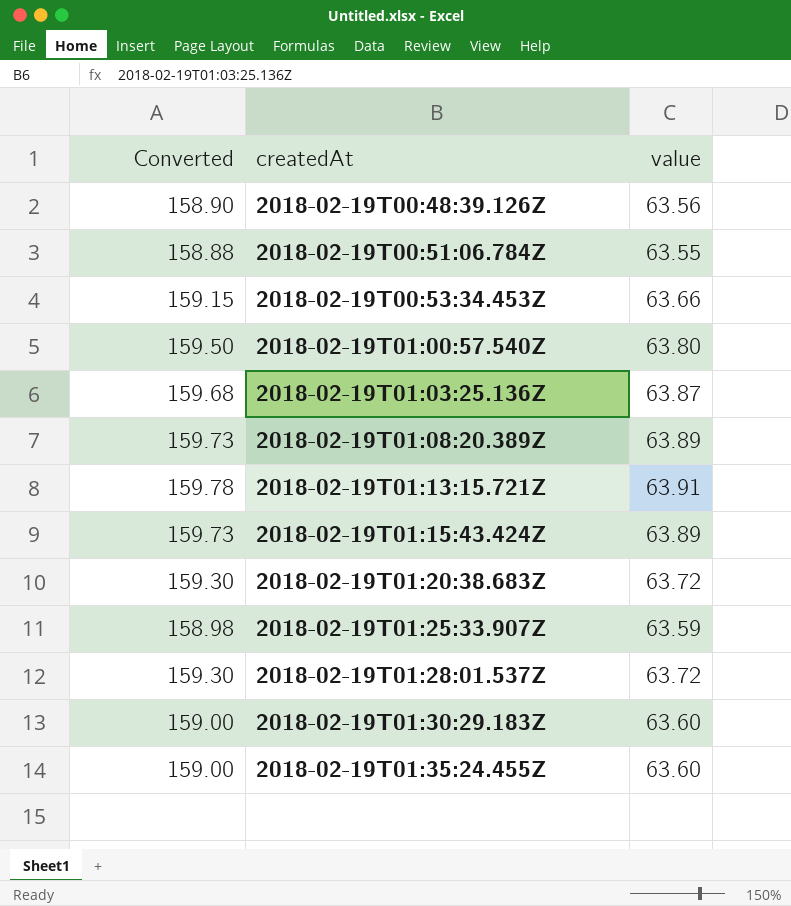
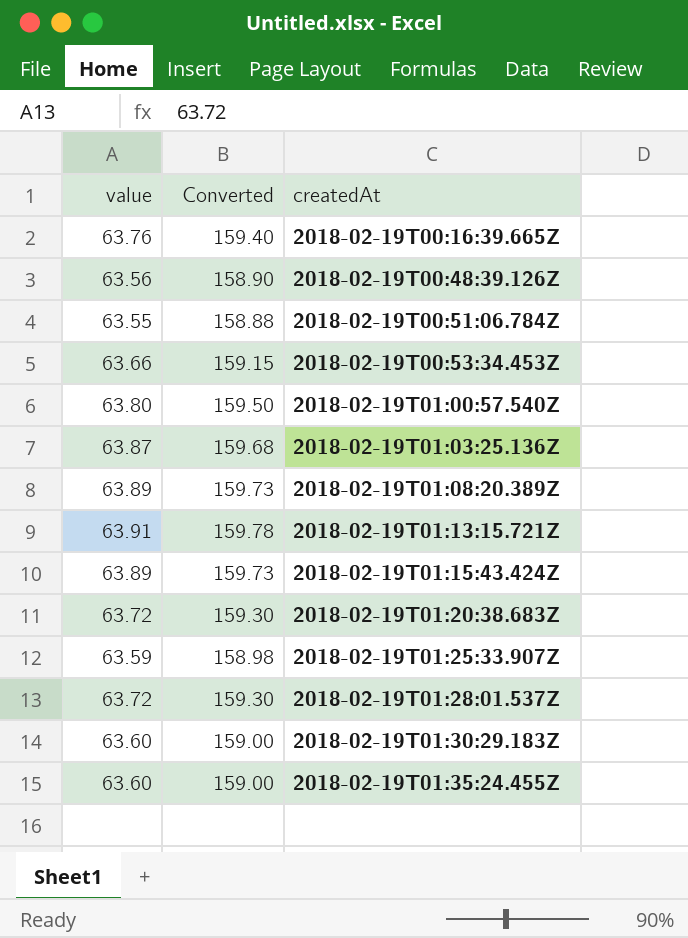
column value | position: 3 -> 1
row 2018-02-19T00:16:39.665Z: none -> 63.76 | 159.40

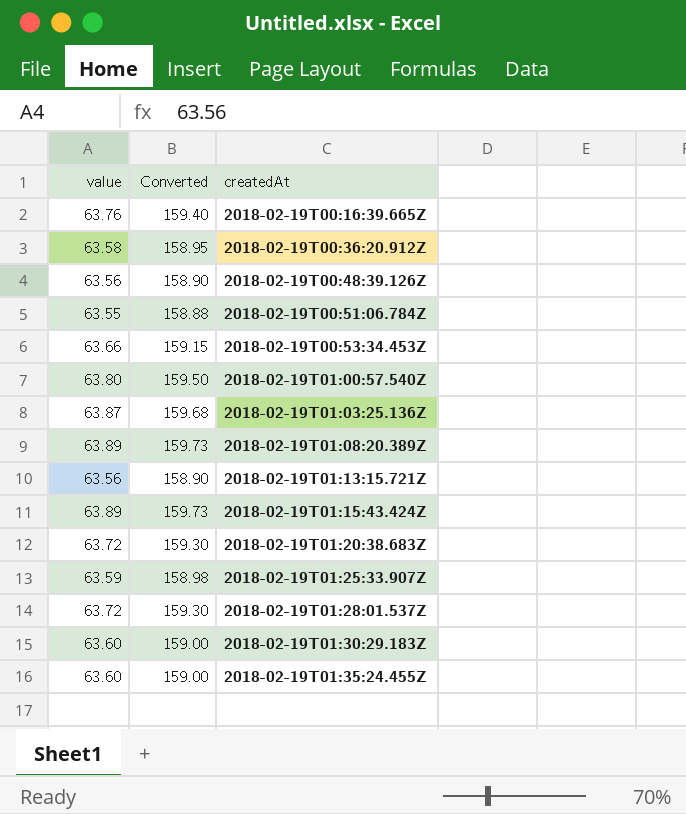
row 2018-02-19T00:36:20.912Z: none -> 63.58 | 158.95
2018-02-19T01:13:15.721Z | value: 63.91 -> 63.56
2018-02-19T01:13:15.721Z | Converted: 159.78 -> 158.90

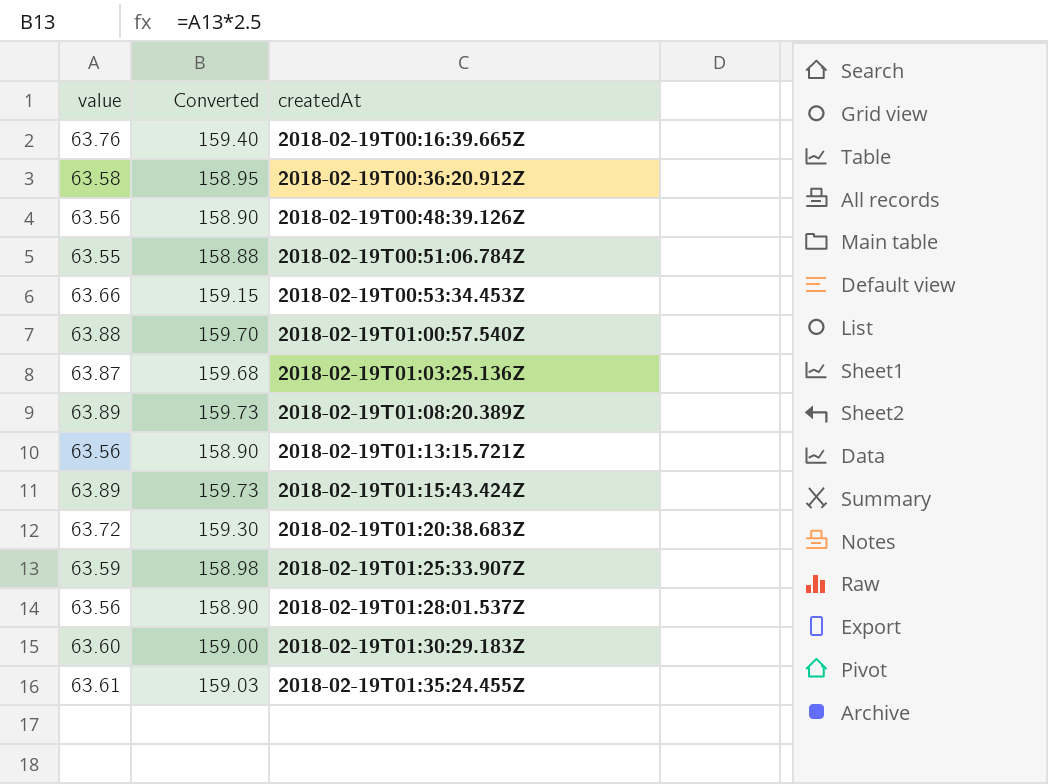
2018-02-19T01:00:57.540Z | value: 63.80 -> 63.88
2018-02-19T01:00:57.540Z | Converted: 159.50 -> 159.70
2018-02-19T01:28:01.537Z | value: 63.72 -> 63.56
2018-02-19T01:28:01.537Z | Converted: 159.30 -> 158.90
2018-02-19T01:35:24.455Z | value: 63.60 -> 63.61
2018-02-19T01:35:24.455Z | Converted: 159.00 -> 159.03

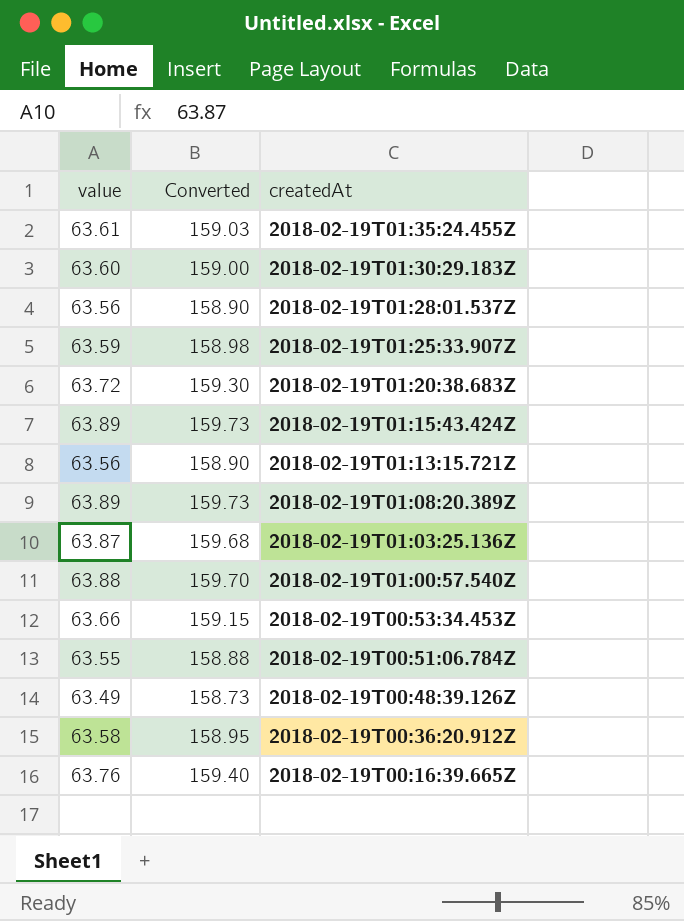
row order: createdAt ascending -> createdAt descending
2018-02-19T00:48:39.126Z | value: 63.56 -> 63.49
2018-02-19T00:48:39.126Z | Converted: 158.90 -> 158.73

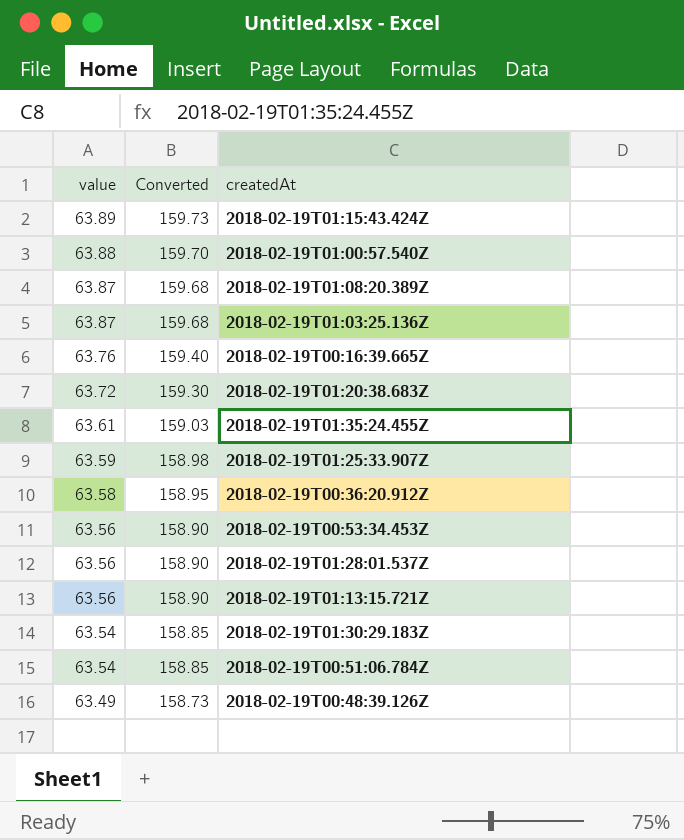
row order: createdAt descending -> value descending
2018-02-19T01:08:20.389Z | value: 63.89 -> 63.87
2018-02-19T01:08:20.389Z | Converted: 159.73 -> 159.68
2018-02-19T00:53:34.453Z | value: 63.66 -> 63.56
2018-02-19T00:53:34.453Z | Converted: 159.15 -> 158.90
2018-02-19T01:30:29.183Z | value: 63.60 -> 63.54
2018-02-19T01:30:29.183Z | Converted: 159.00 -> 158.85
2018-02-19T00:51:06.784Z | value: 63.55 -> 63.54
2018-02-19T00:51:06.784Z | Converted: 158.88 -> 158.85

